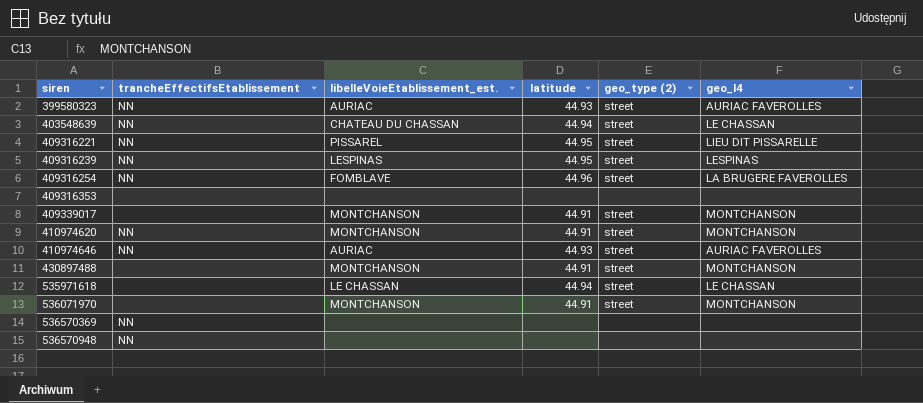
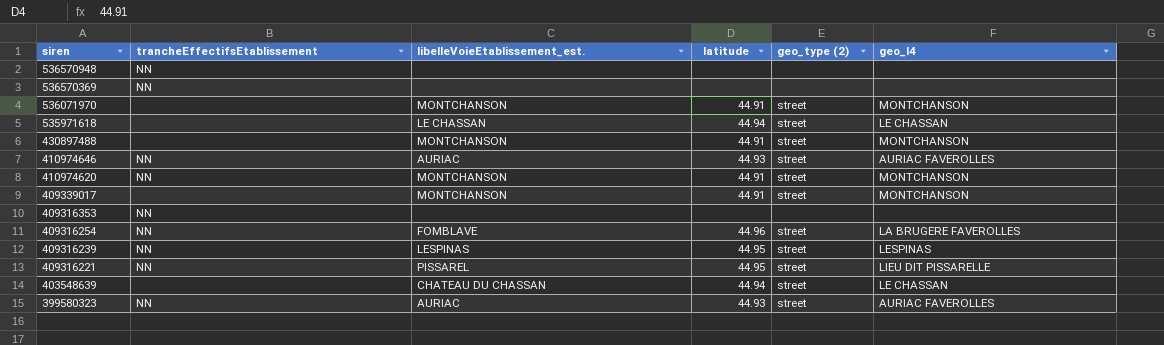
row order: siren ascending -> siren descending
409316353 | trancheEffectifsEtablissement: none -> NN
403548639 | trancheEffectifsEtablissement: NN -> none

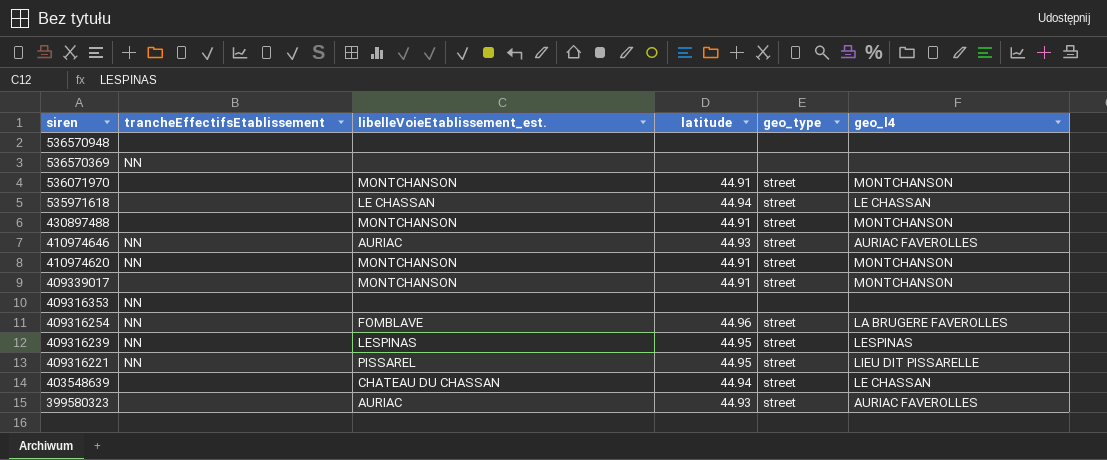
column name: geo_type (2) -> geo_type
536570948 | trancheEffectifsEtablissement: NN -> none
399580323 | trancheEffectifsEtablissement: NN -> none

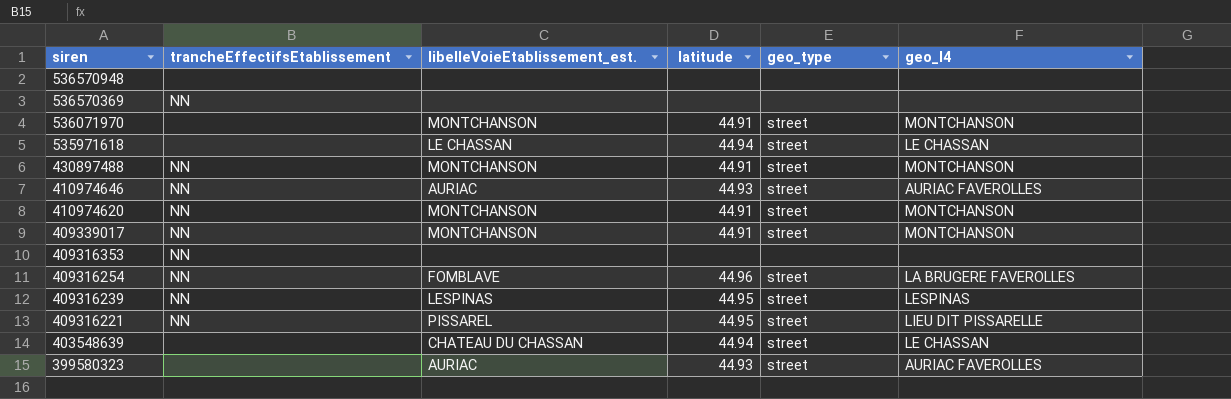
430897488 | trancheEffectifsEtablissement: none -> NN
409339017 | trancheEffectifsEtablissement: none -> NN

